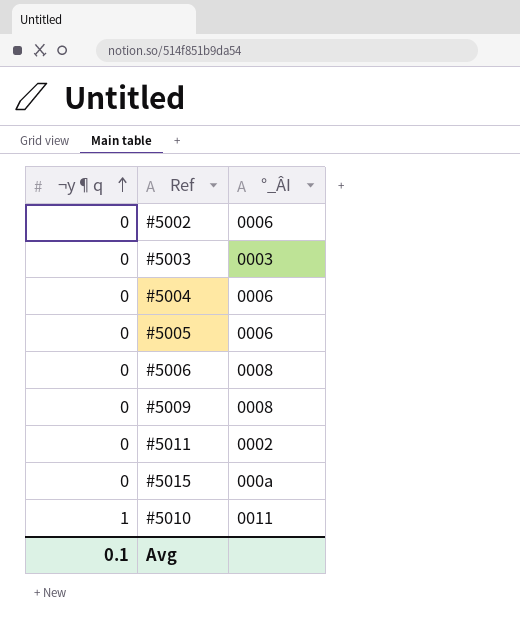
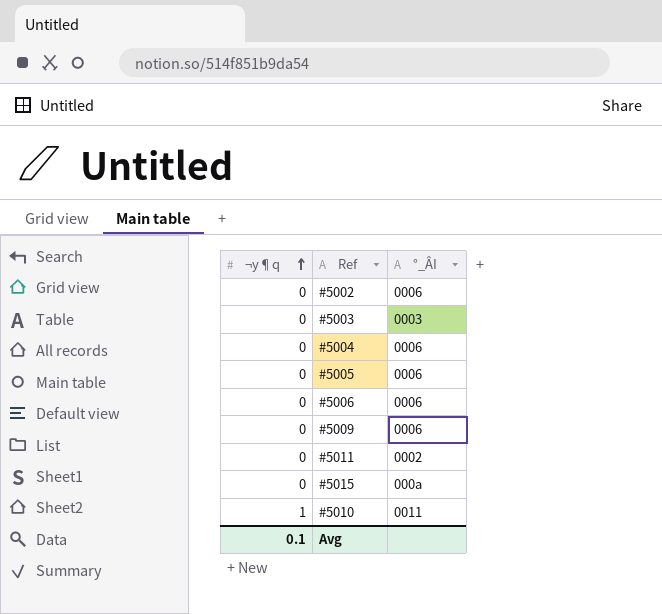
#5006 | °_ÂI: 0008 -> 0006
#5009 | °_ÂI: 0008 -> 0006

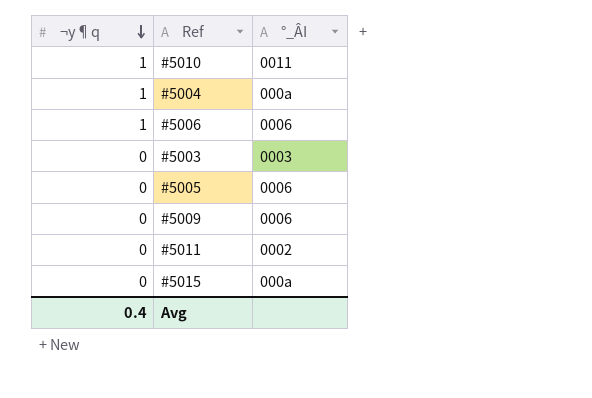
row order: ¬y¶q ascending -> ¬y¶q descending
row #5002: 0 | 0006 -> none
#5004 | ¬y¶q: 0 -> 1
#5004 | °_ÂI: 0006 -> 000a
#5006 | ¬y¶q: 0 -> 1
Avg | ¬y¶q: 0.1 -> 0.4

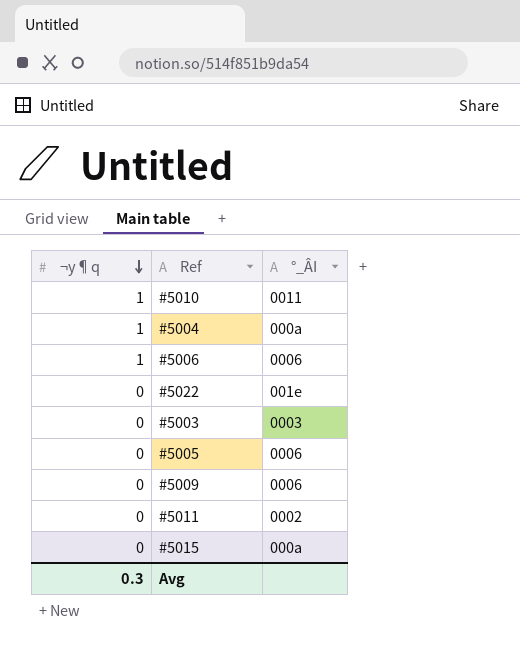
row #5022: none -> 0 | 001e
Avg | ¬y¶q: 0.4 -> 0.3

